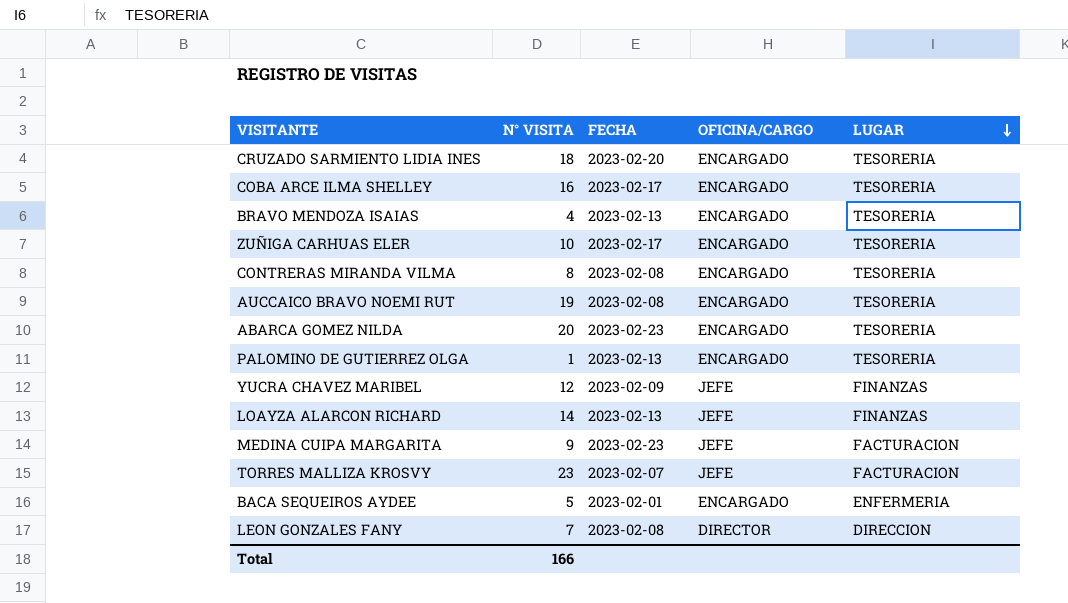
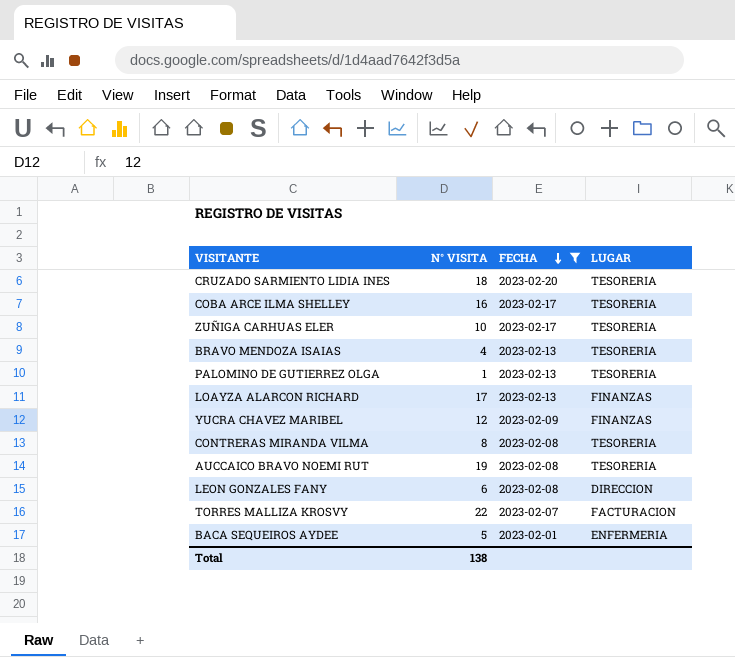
filter: none -> FECHA != 2023-02-23
row order: LUGAR descending -> FECHA descending
column OFICINA/CARGO | position: 4 -> none
LOAYZA ALARCON RICHARD | N° VISITA: 14 -> 17
LEON GONZALES FANY | N° VISITA: 7 -> 6
TORRES MALLIZA KROSVY | N° VISITA: 23 -> 22
Total | N° VISITA: 166 -> 138

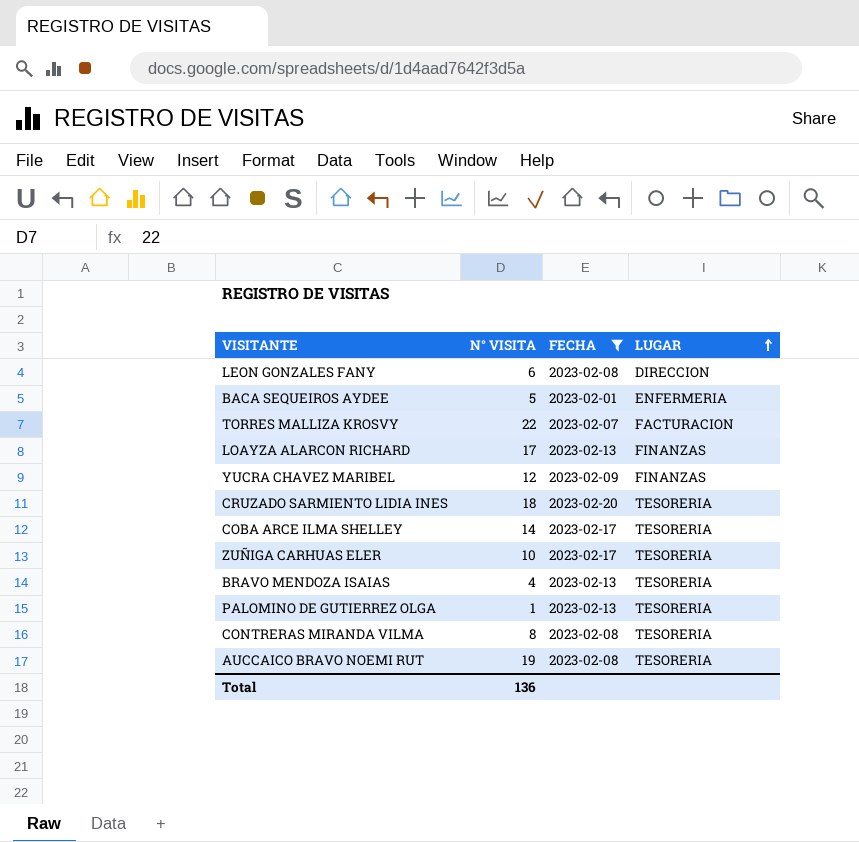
row order: FECHA descending -> LUGAR ascending
COBA ARCE ILMA SHELLEY | N° VISITA: 16 -> 14
Total | N° VISITA: 138 -> 136

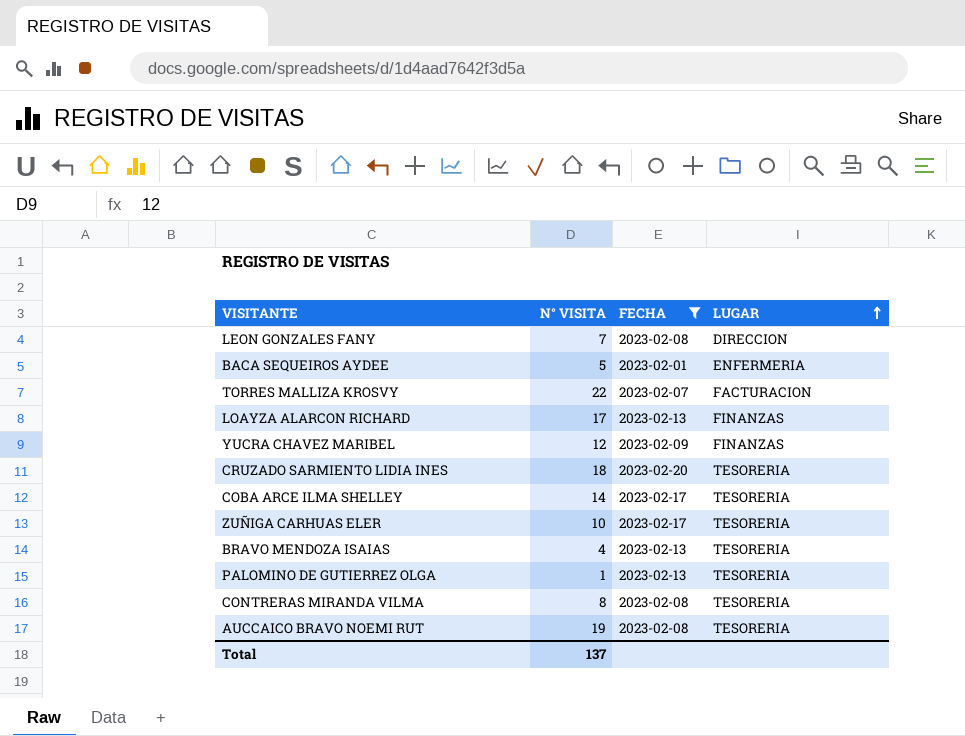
LEON GONZALES FANY | N° VISITA: 6 -> 7
Total | N° VISITA: 136 -> 137

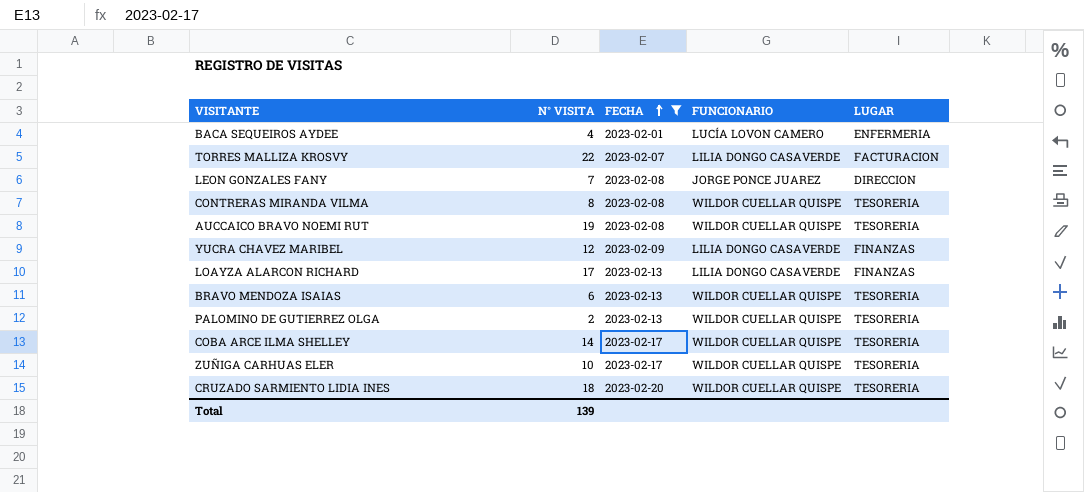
row order: LUGAR ascending -> FECHA ascending
column FUNCIONARIO | position: none -> 4
BACA SEQUEIROS AYDEE | N° VISITA: 5 -> 4
BRAVO MENDOZA ISAIAS | N° VISITA: 4 -> 6
PALOMINO DE GUTIERREZ OLGA | N° VISITA: 1 -> 2
Total | N° VISITA: 137 -> 139

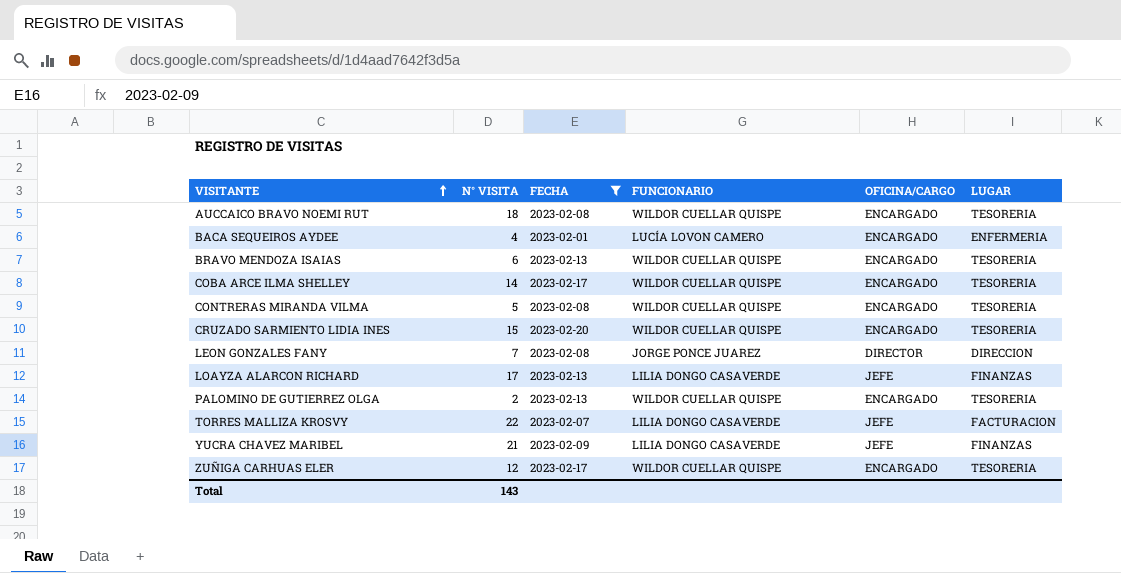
row order: FECHA ascending -> VISITANTE ascending
column OFICINA/CARGO | position: none -> 5
AUCCAICO BRAVO NOEMI RUT | N° VISITA: 19 -> 18
CONTRERAS MIRANDA VILMA | N° VISITA: 8 -> 5
CRUZADO SARMIENTO LIDIA INES | N° VISITA: 18 -> 15
YUCRA CHAVEZ MARIBEL | N° VISITA: 12 -> 21
ZUÑIGA CARHUAS ELER | N° VISITA: 10 -> 12
Total | N° VISITA: 139 -> 143

